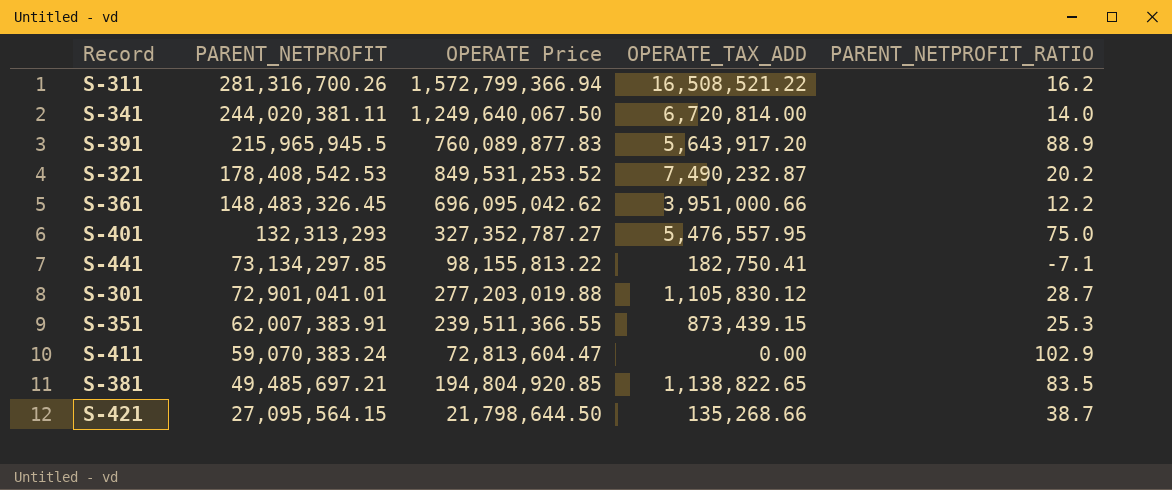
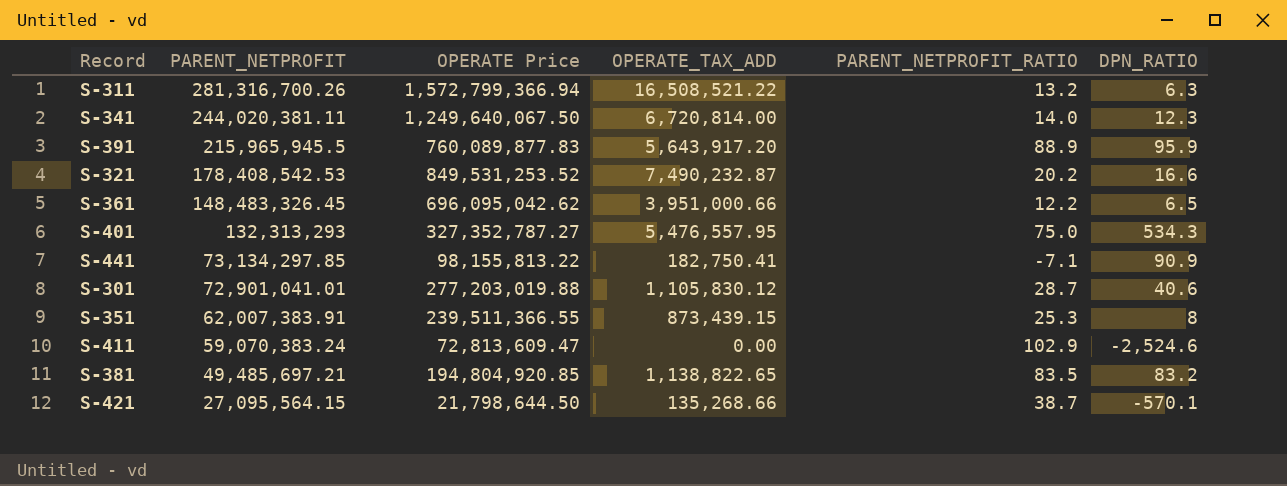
column DPN_RATIO | position: none -> 6
S-311 | PARENT_NETPROFIT_RATIO: 16.2 -> 13.2
S-411 | OPERATE Price: 72,813,604.47 -> 72,813,609.47

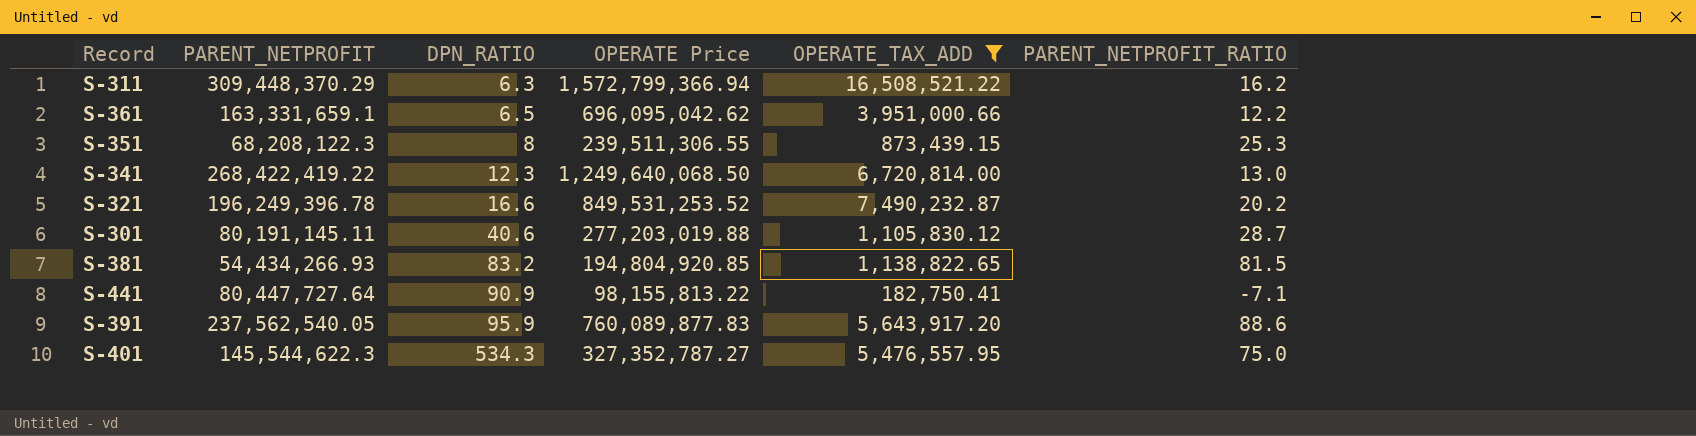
filter: none -> OPERATE_TAX_ADD >= 182,750.41
row order: PARENT_NETPROFIT descending -> DPN_RATIO ascending
column DPN_RATIO | position: 6 -> 3
S-311 | PARENT_NETPROFIT: 281,316,700.26 -> 309,448,370.29
S-311 | PARENT_NETPROFIT_RATIO: 13.2 -> 16.2
S-361 | PARENT_NETPROFIT: 148,483,326.45 -> 163,331,659.1
S-351 | PARENT_NETPROFIT: 62,007,383.91 -> 68,208,122.3
S-351 | OPERATE Price: 239,511,366.55 -> 239,511,306.55
S-341 | PARENT_NETPROFIT: 244,020,381.11 -> 268,422,419.22
S-341 | OPERATE Price: 1,249,640,067.50 -> 1,249,640,068.50
S-341 | PARENT_NETPROFIT_RATIO: 14.0 -> 13.0
S-321 | PARENT_NETPROFIT: 178,408,542.53 -> 196,249,396.78
S-301 | PARENT_NETPROFIT: 72,901,041.01 -> 80,191,145.11
S-381 | PARENT_NETPROFIT: 49,485,697.21 -> 54,434,266.93
S-381 | PARENT_NETPROFIT_RATIO: 83.5 -> 81.5
S-441 | PARENT_NETPROFIT: 73,134,297.85 -> 80,447,727.64
S-391 | PARENT_NETPROFIT: 215,965,945.5 -> 237,562,540.05
S-391 | PARENT_NETPROFIT_RATIO: 88.9 -> 88.6
S-401 | PARENT_NETPROFIT: 132,313,293 -> 145,544,622.3

